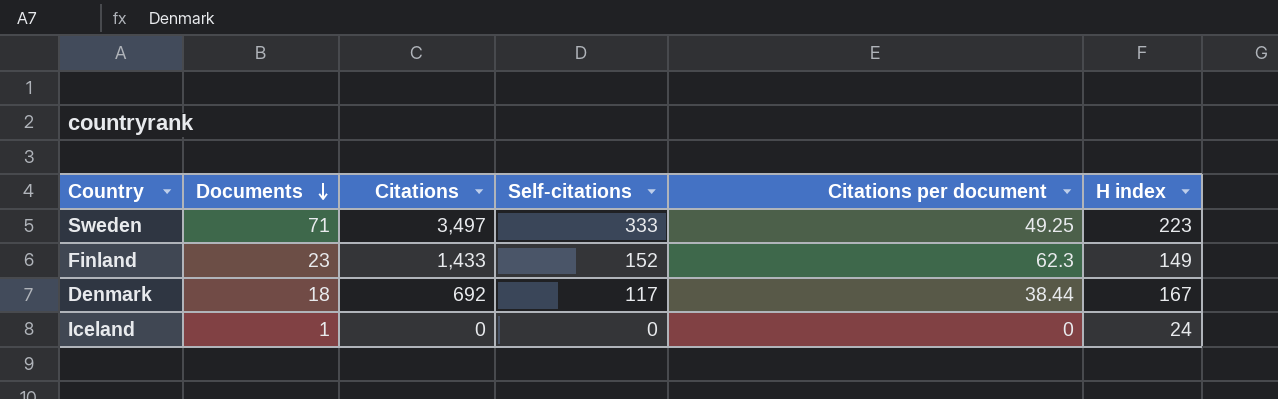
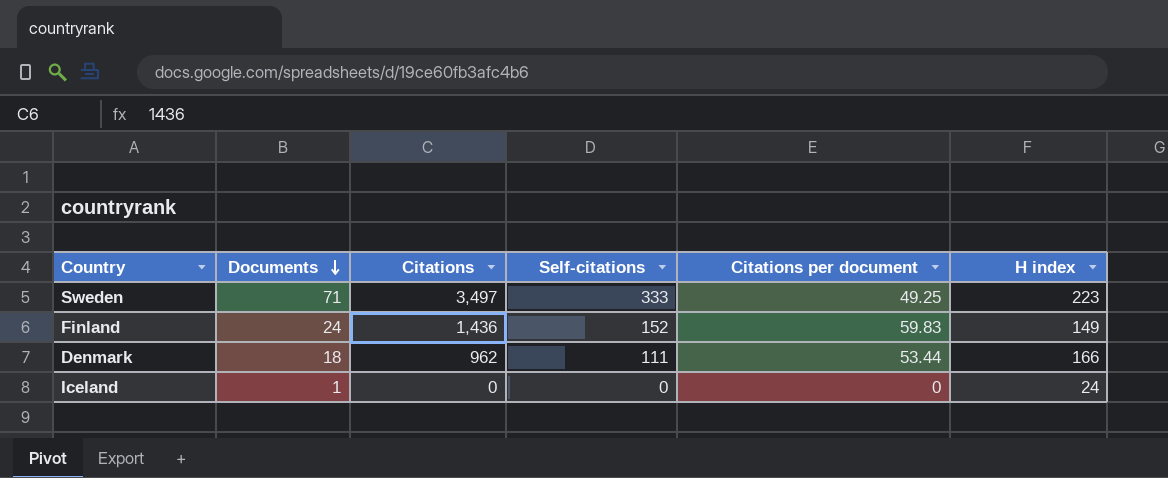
Finland | Documents: 23 -> 24
Finland | Citations: 1,433 -> 1,436
Finland | Citations per document: 62.3 -> 59.83
Denmark | Citations: 692 -> 962
Denmark | Self-citations: 117 -> 111
Denmark | Citations per document: 38.44 -> 53.44
Denmark | H index: 167 -> 166

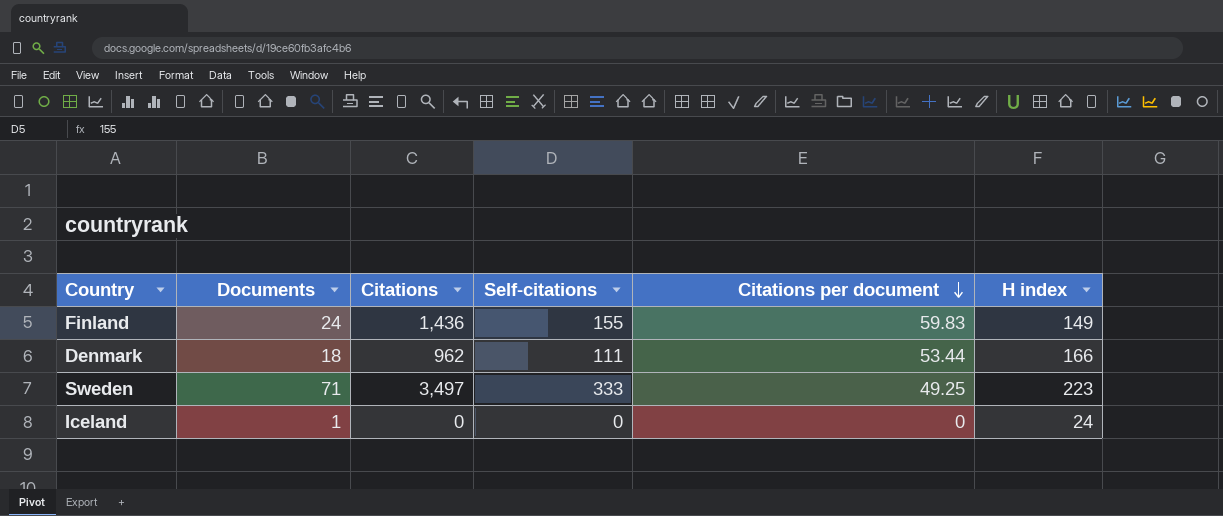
row order: Documents descending -> Citations per document descending
Finland | Self-citations: 152 -> 155

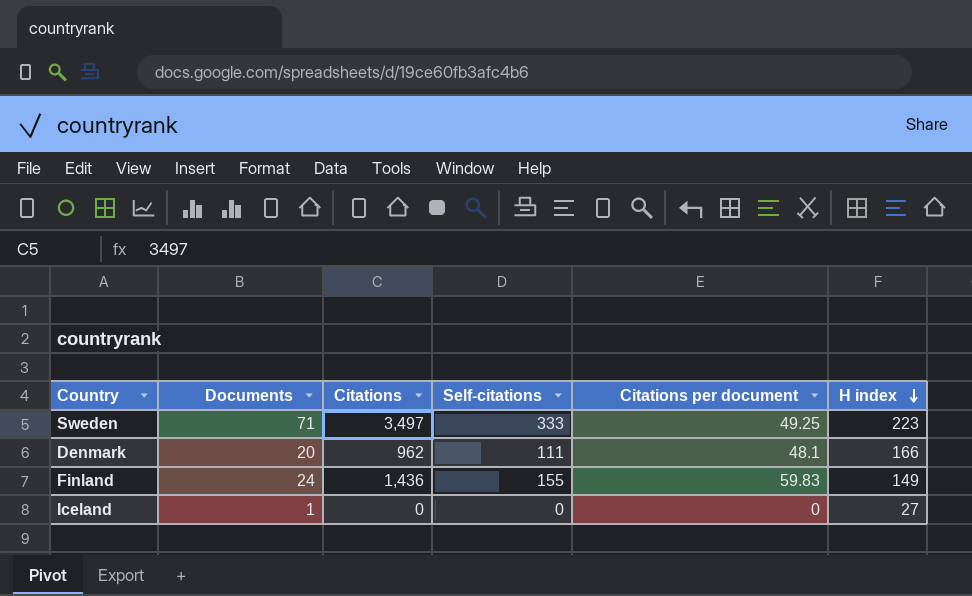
row order: Citations per document descending -> H index descending
Denmark | Documents: 18 -> 20
Denmark | Citations per document: 53.44 -> 48.1
Iceland | H index: 24 -> 27

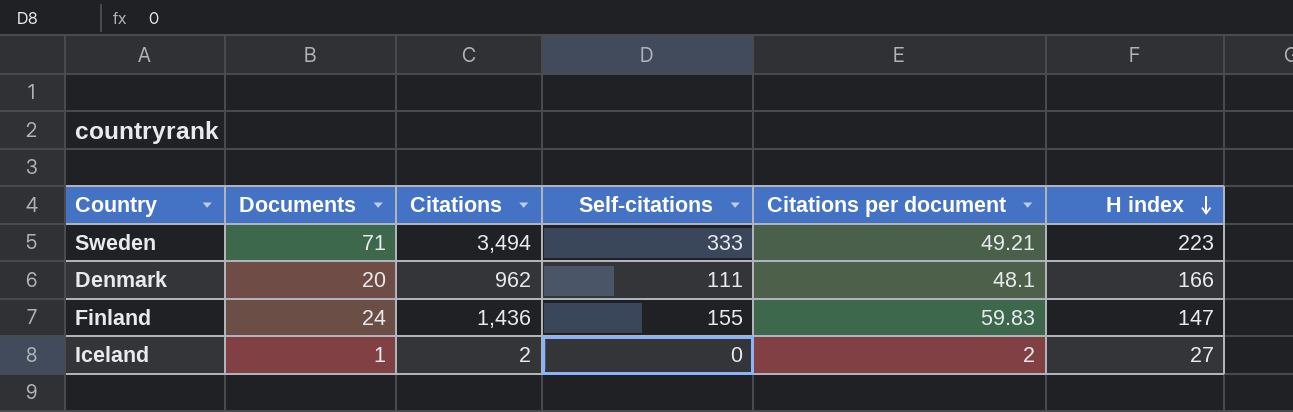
Sweden | Citations: 3,497 -> 3,494
Sweden | Citations per document: 49.25 -> 49.21
Finland | H index: 149 -> 147
Iceland | Citations: 0 -> 2
Iceland | Citations per document: 0 -> 2

